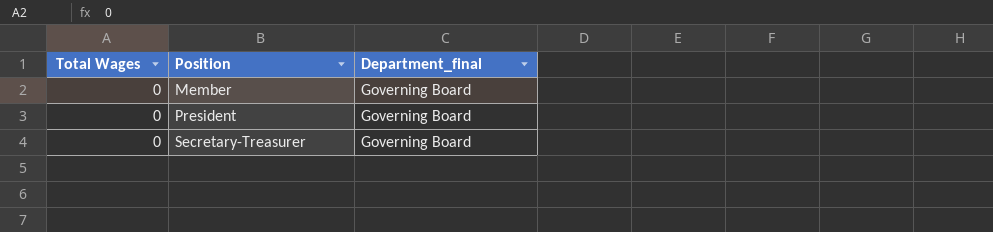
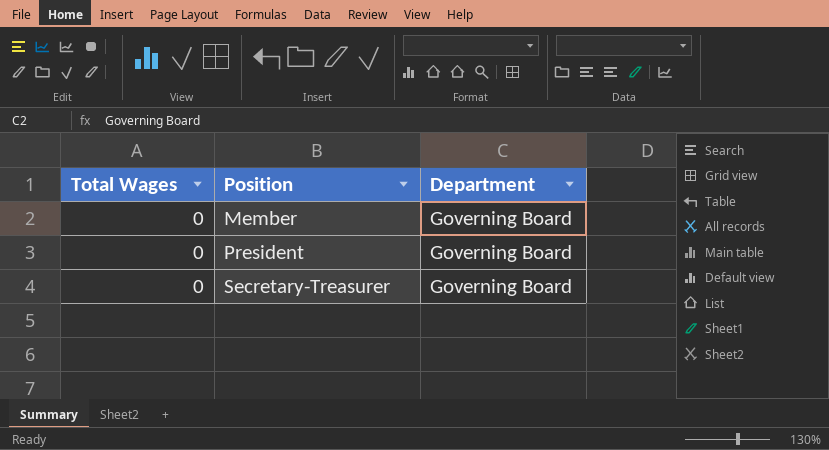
column name: Department_final -> Department

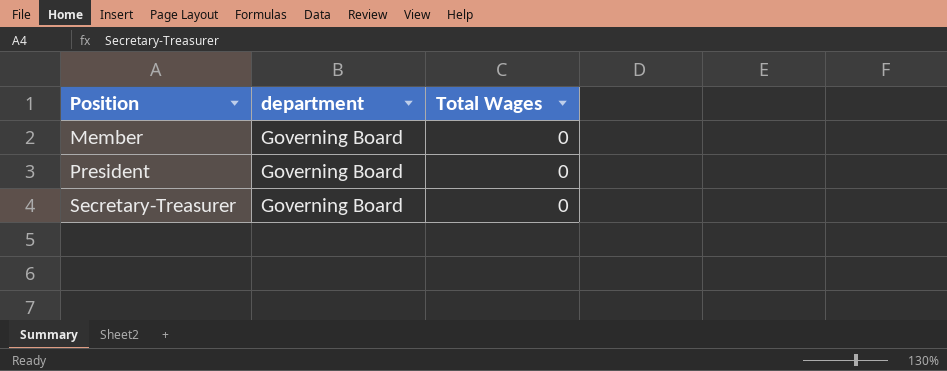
column name: Department -> department
column Total Wages | position: 1 -> 3

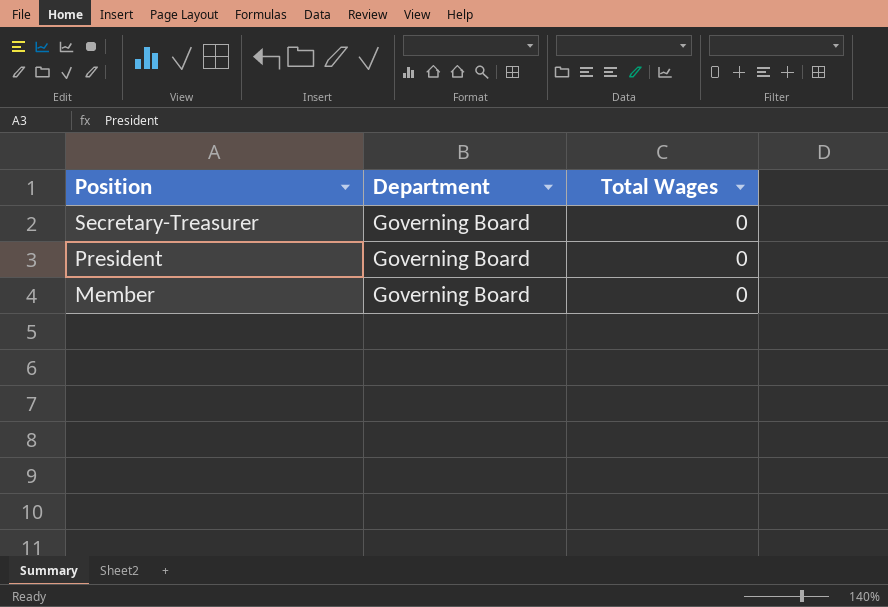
row order: Position ascending -> Position descending
column name: department -> Department

